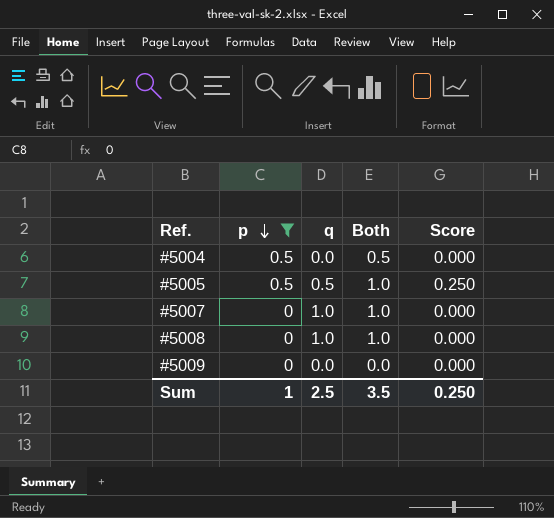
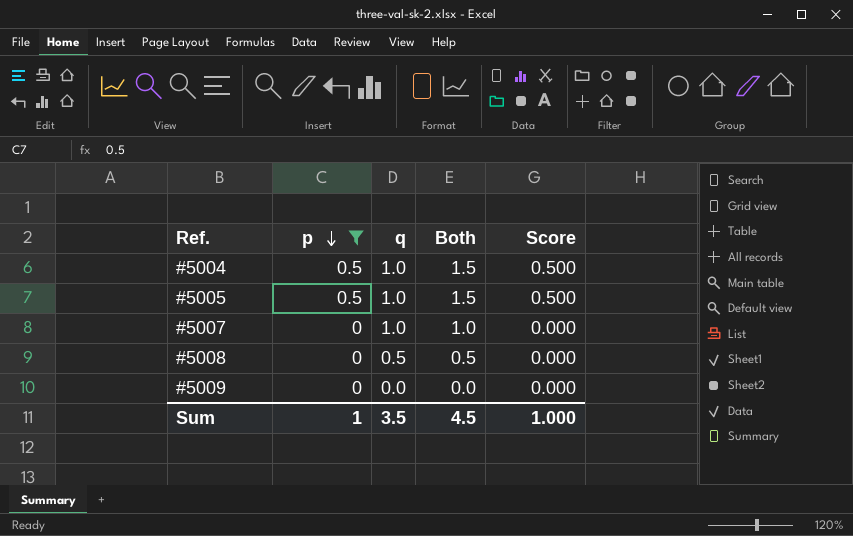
#5004 | q: 0.0 -> 1.0
#5004 | Both: 0.5 -> 1.5
#5004 | Score: 0.000 -> 0.500
#5005 | q: 0.5 -> 1.0
#5005 | Both: 1.0 -> 1.5
#5005 | Score: 0.250 -> 0.500
#5008 | q: 1.0 -> 0.5
#5008 | Both: 1.0 -> 0.5
Sum | q: 2.5 -> 3.5
Sum | Both: 3.5 -> 4.5
Sum | Score: 0.250 -> 1.000

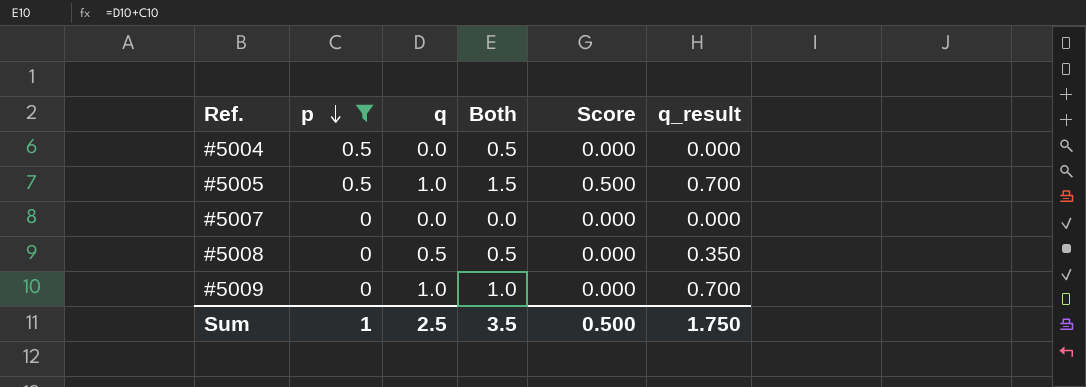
column q_result | formula: none -> [q] * 0.7
#5004 | q: 1.0 -> 0.0
#5004 | Both: 1.5 -> 0.5
#5004 | Score: 0.500 -> 0.000
#5007 | q: 1.0 -> 0.0
#5007 | Both: 1.0 -> 0.0
#5009 | q: 0.0 -> 1.0
#5009 | Both: 0.0 -> 1.0
Sum | q: 3.5 -> 2.5
Sum | Both: 4.5 -> 3.5
Sum | Score: 1.000 -> 0.500

